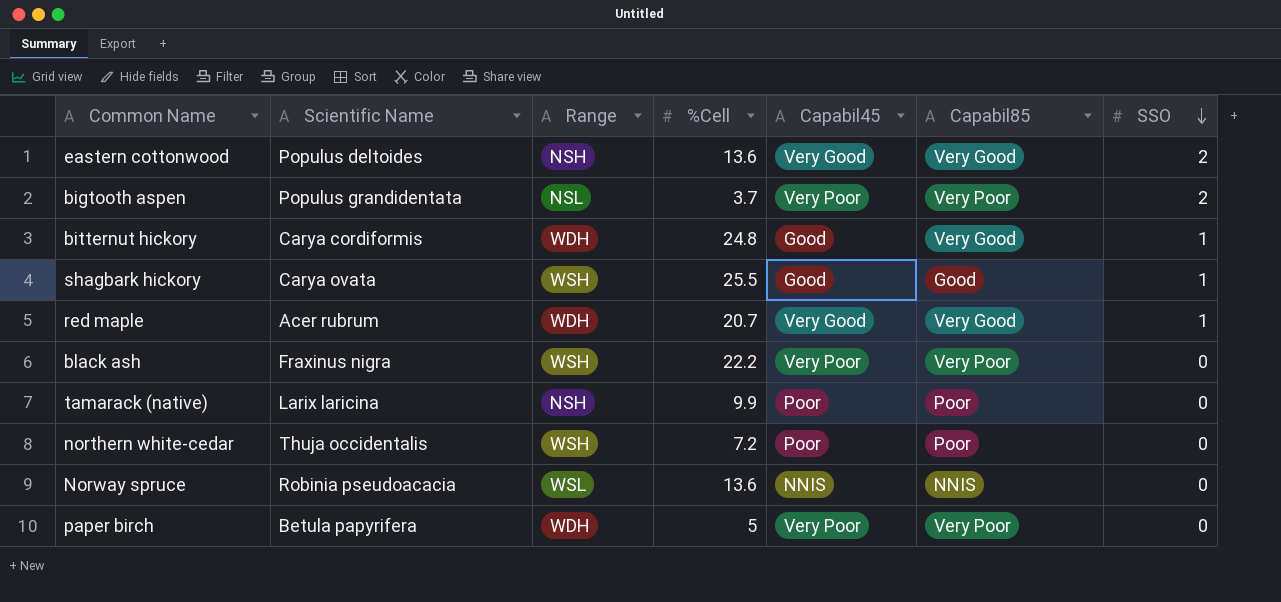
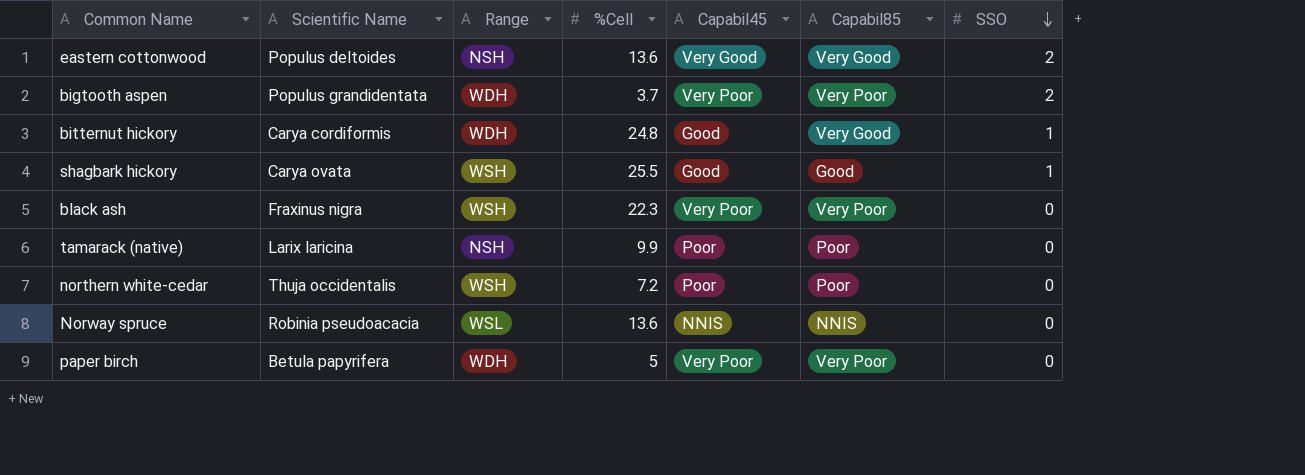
row red maple: Acer rubrum | WDH | 20.7 | Very Good | Very Good | 1 -> none
bigtooth aspen | Range: NSL -> WDH
black ash | %Cell: 22.2 -> 22.3

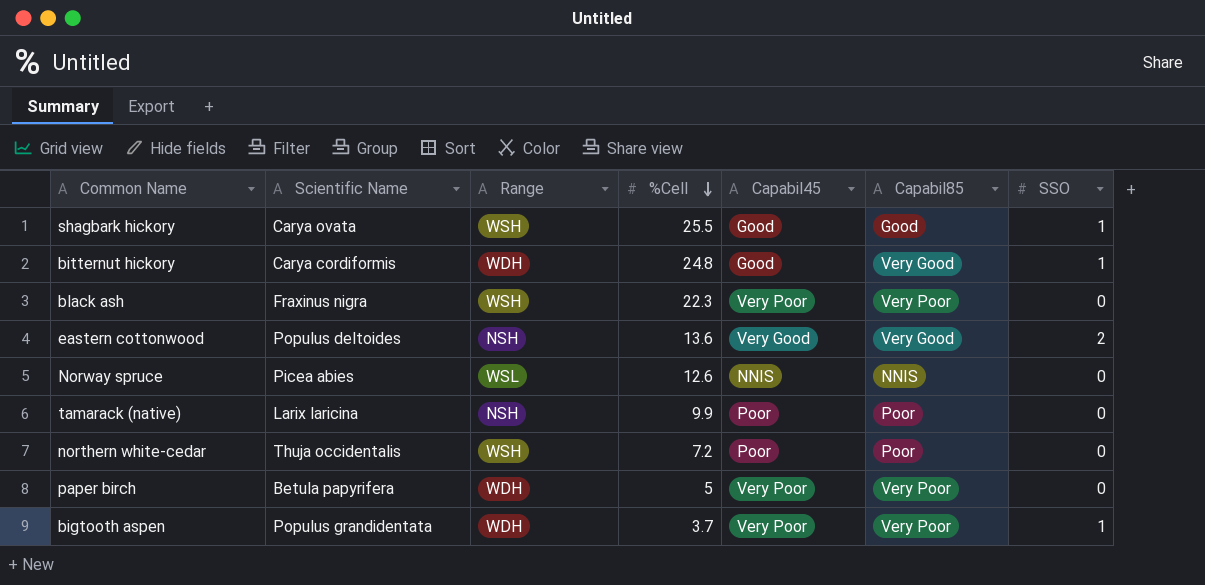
row order: SSO descending -> %Cell descending
Norway spruce | Scientific Name: Robinia pseudoacacia -> Picea abies
Norway spruce | %Cell: 13.6 -> 12.6
bigtooth aspen | SSO: 2 -> 1

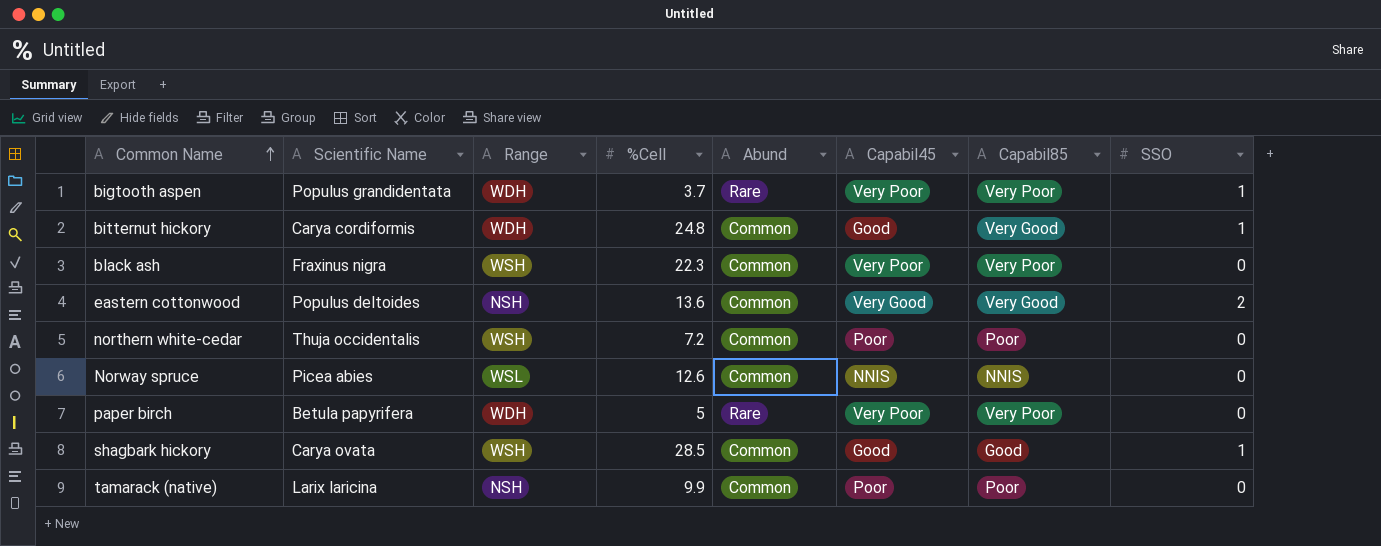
row order: %Cell descending -> Common Name ascending
column Abund | position: none -> 5
shagbark hickory | %Cell: 25.5 -> 28.5

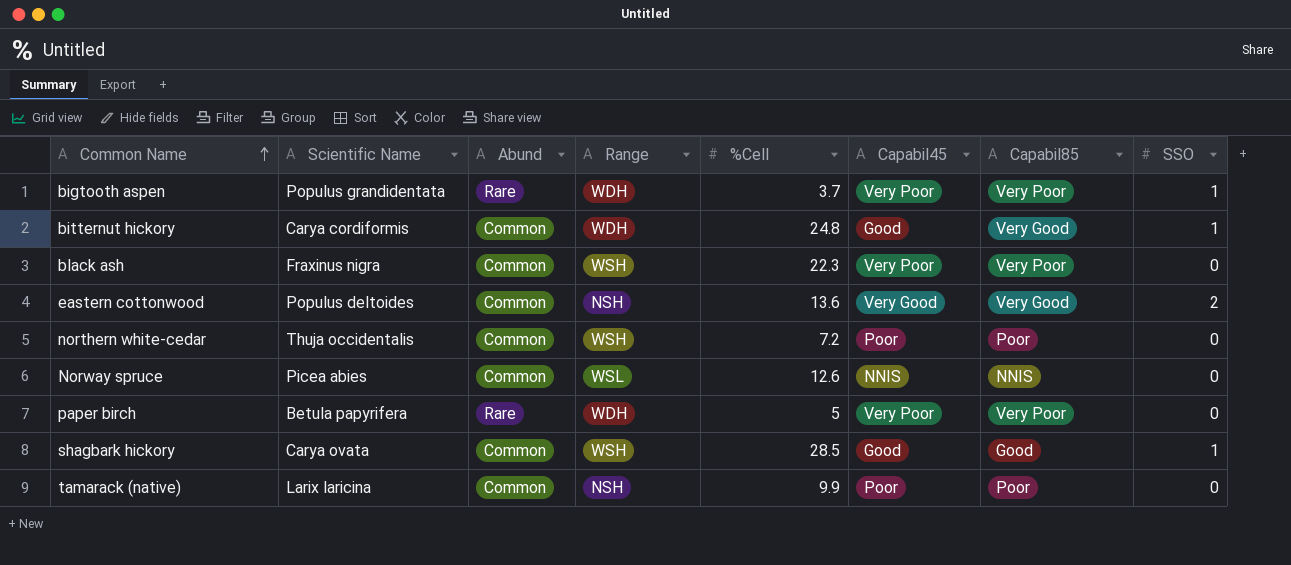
column Abund | position: 5 -> 3

